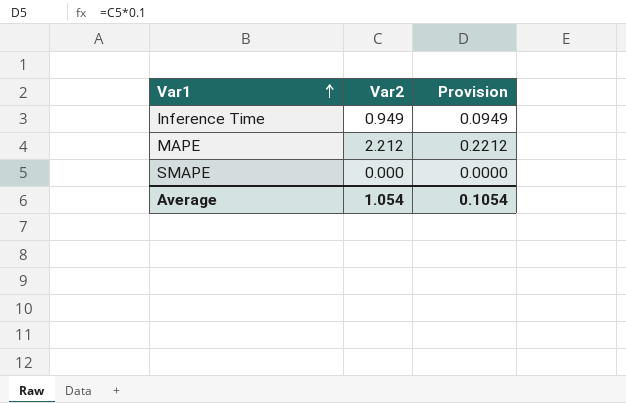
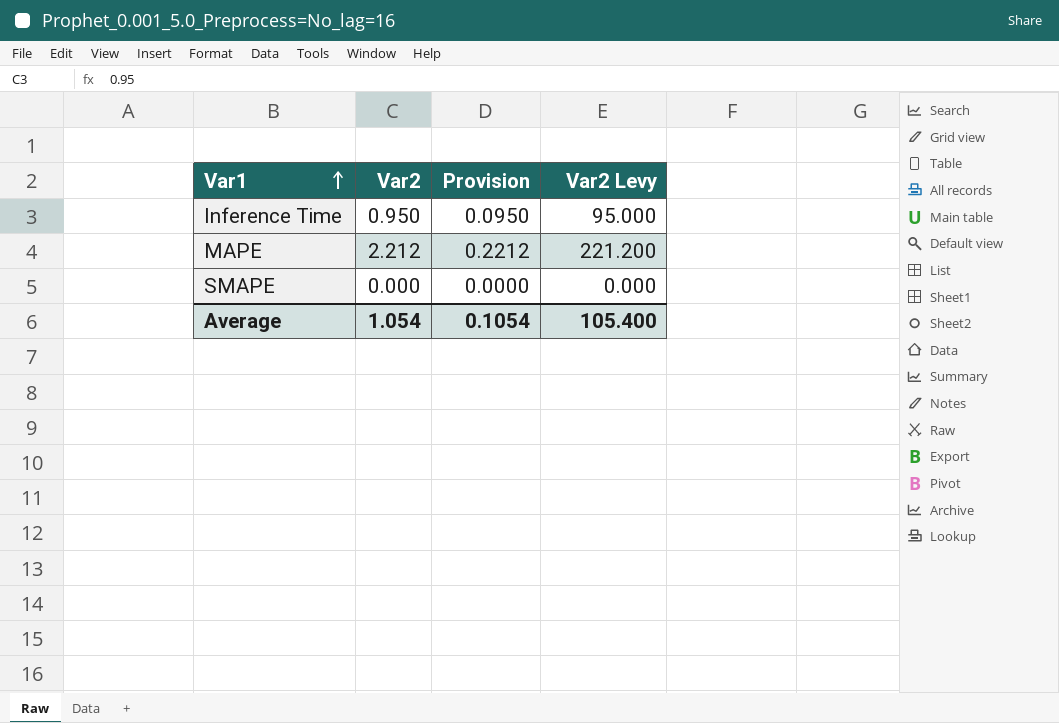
column Var2 Levy | formula: none -> [Var2] * 100
Inference Time | Var2: 0.949 -> 0.950
Inference Time | Provision: 0.0949 -> 0.0950

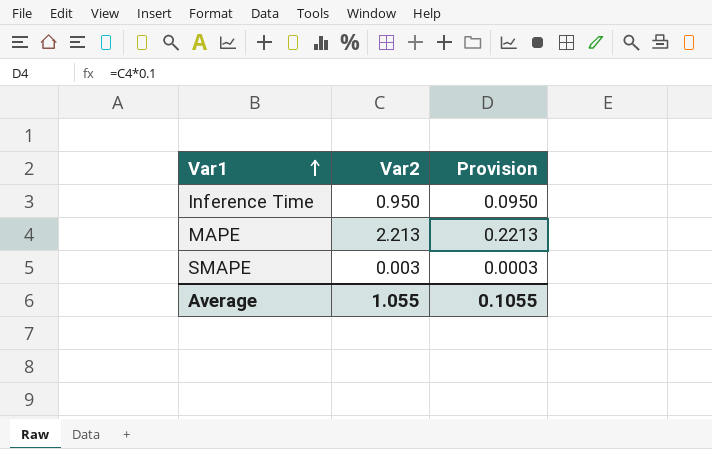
column Var2 Levy | formula: [Var2] * 100 -> none
MAPE | Var2: 2.212 -> 2.213
MAPE | Provision: 0.2212 -> 0.2213
SMAPE | Var2: 0.000 -> 0.003
SMAPE | Provision: 0.0000 -> 0.0003
Average | Var2: 1.054 -> 1.055
Average | Provision: 0.1054 -> 0.1055

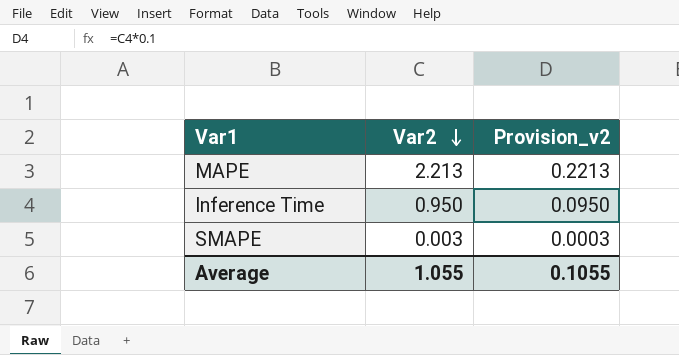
row order: Var1 ascending -> Var2 descending
column name: Provision -> Provision_v2

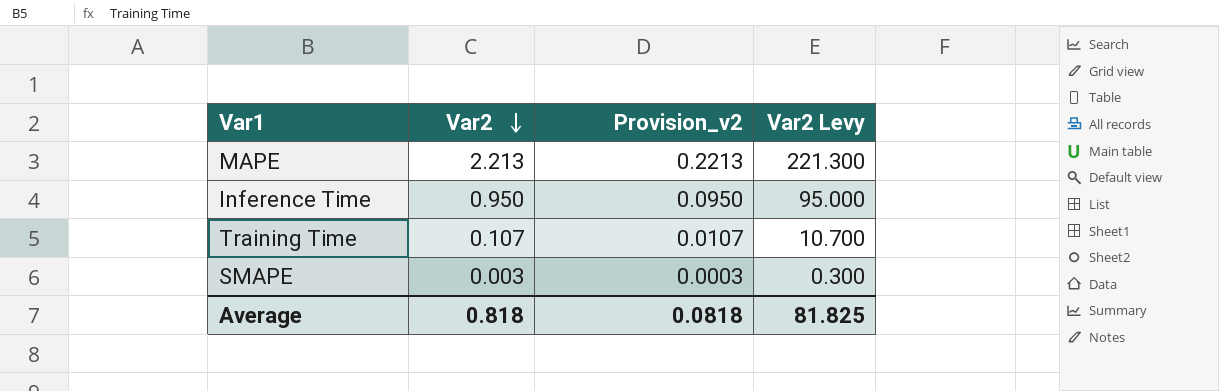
column Var2 Levy | formula: none -> [Var2] * 100
row Training Time: none -> 0.107 | 0.0107 | 10.700
Average | Var2: 1.055 -> 0.818
Average | Provision_v2: 0.1055 -> 0.0818

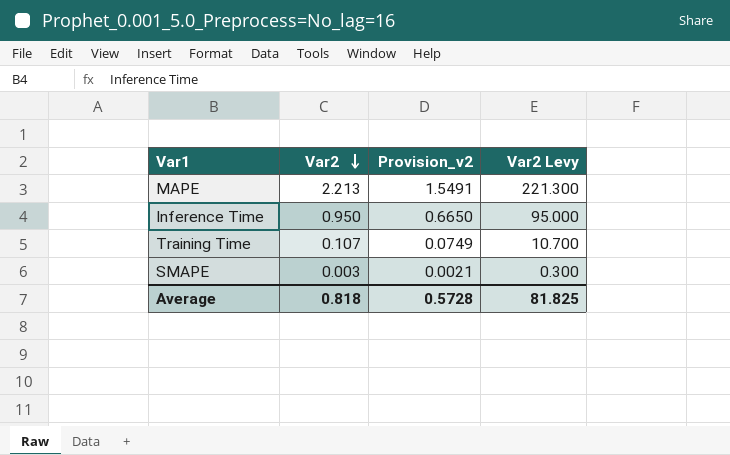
column Provision_v2 | formula: [Var2] * 0.1 -> [Var2] * 0.7
Average | Provision_v2: 0.0818 -> 0.5728

